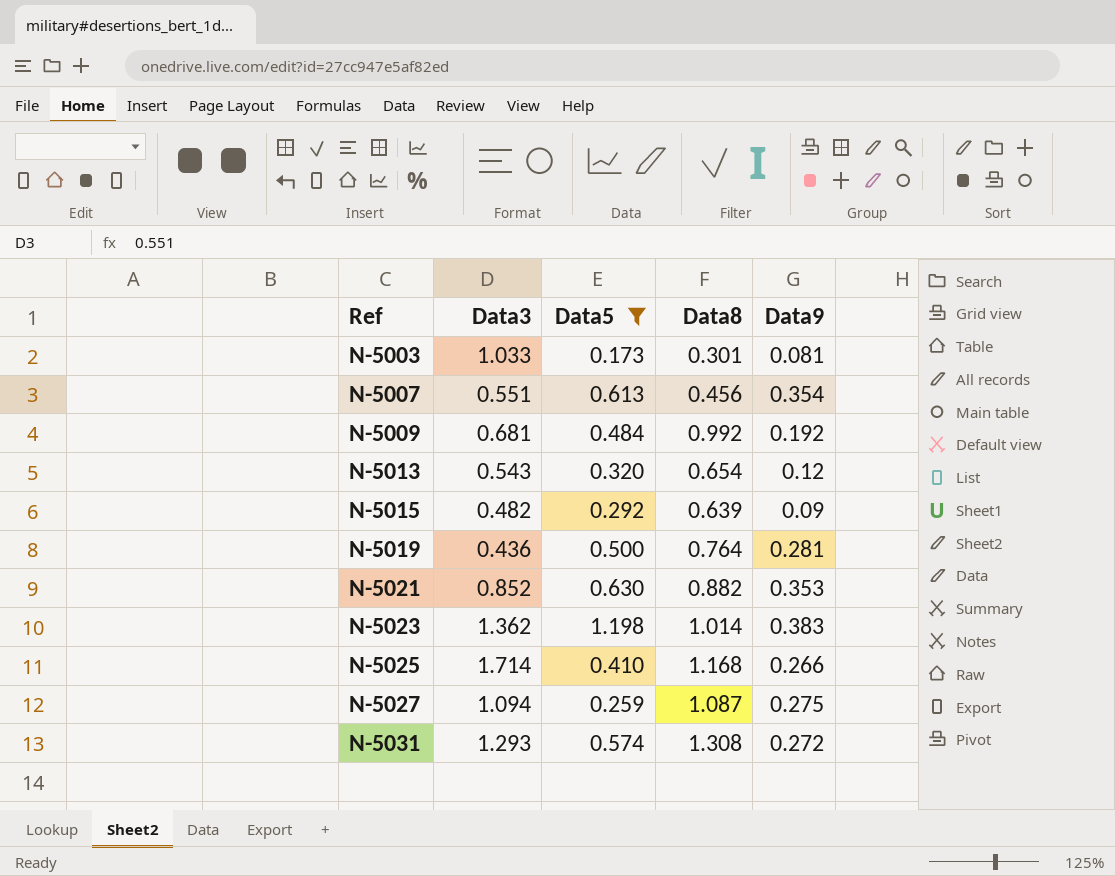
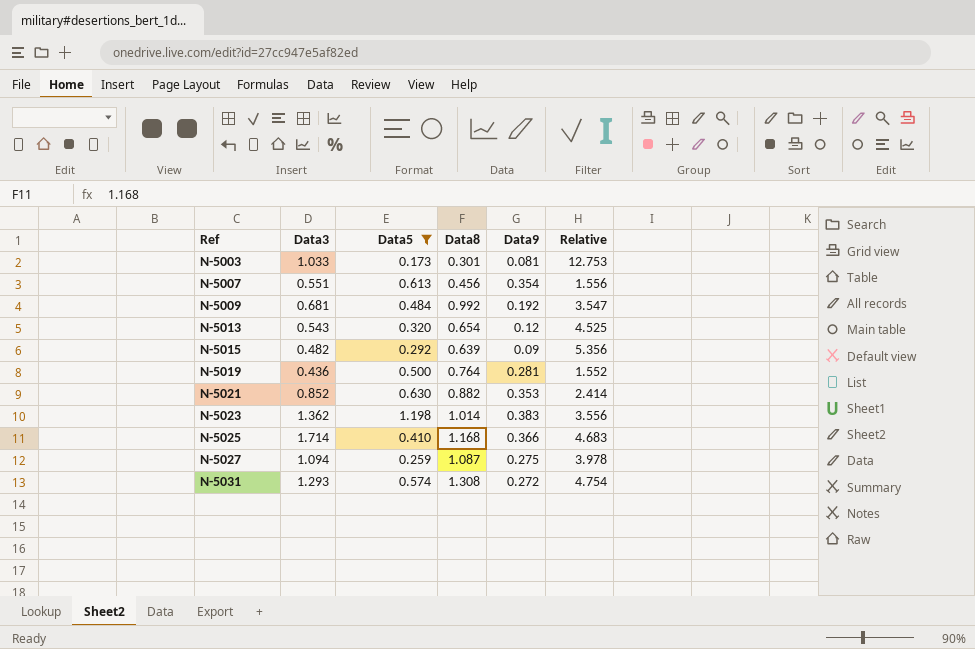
column Relative | formula: none -> [Data3] / [Data9]
N-5025 | Data9: 0.266 -> 0.366

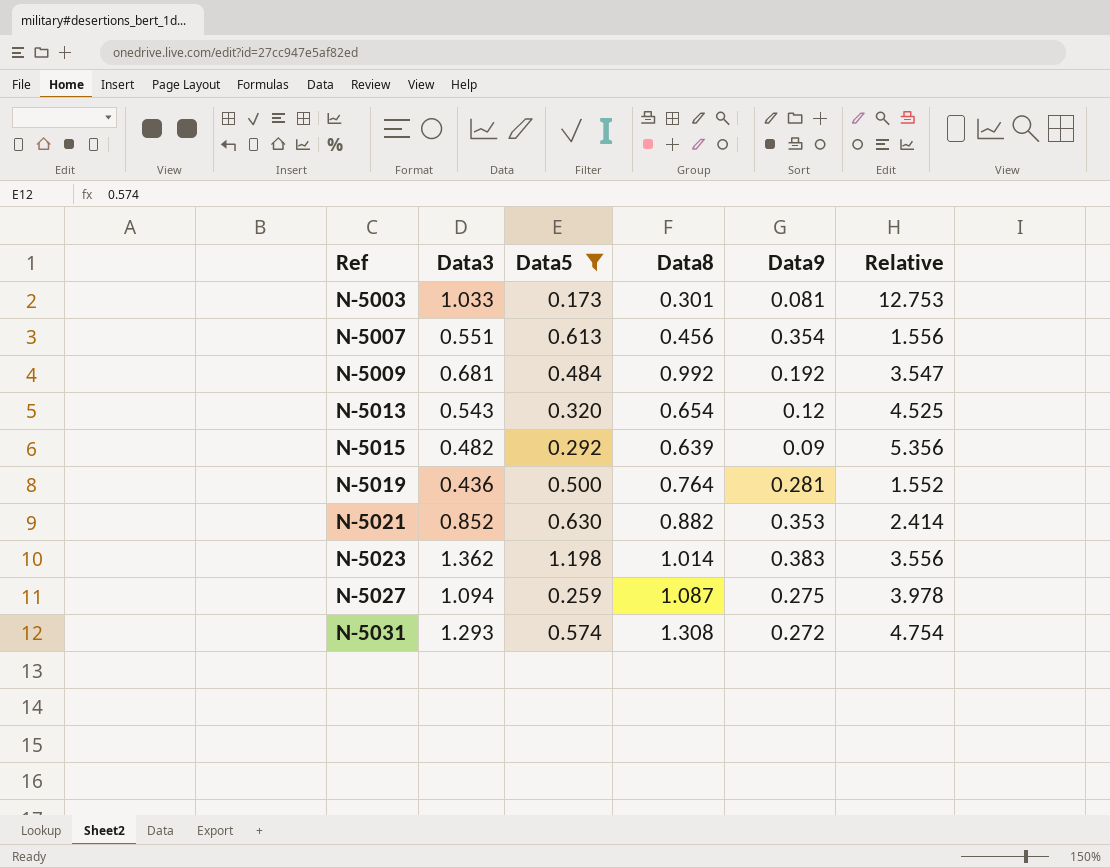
row N-5025: 1.714 | 0.410 | 1.168 | 0.366 | 4.683 -> none

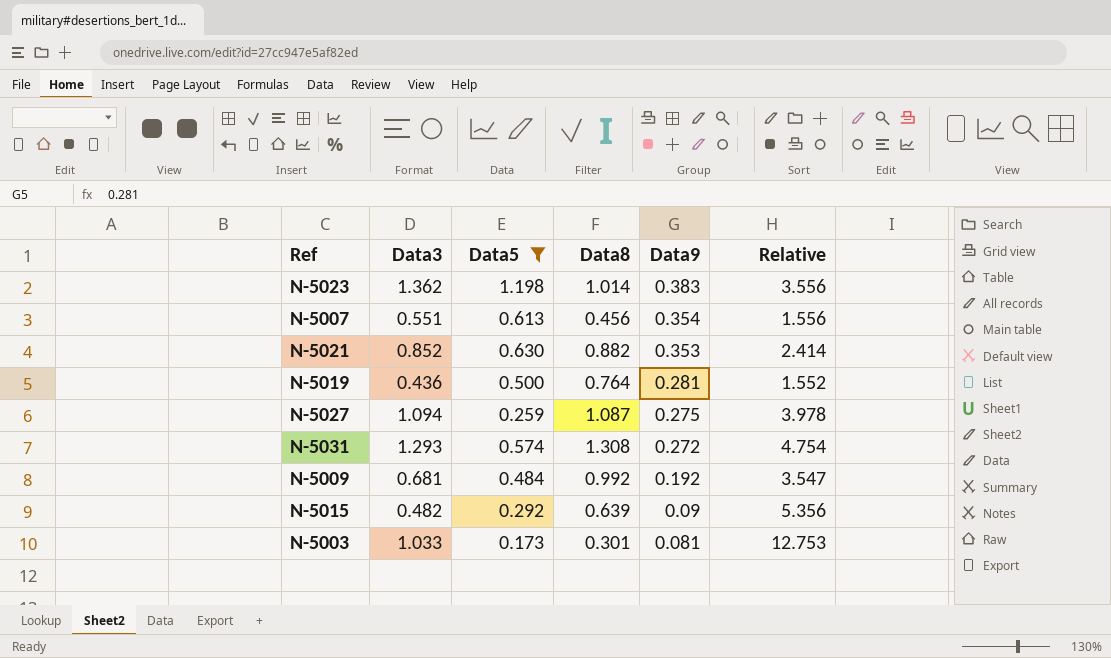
row order: Ref ascending -> Data9 descending
row N-5013: 0.543 | 0.320 | 0.654 | 0.12 | 4.525 -> none

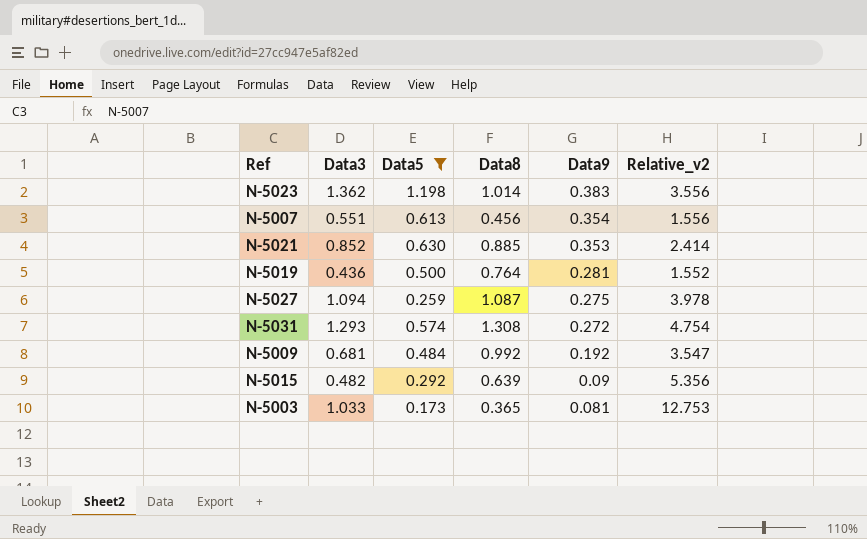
column name: Relative -> Relative_v2
N-5021 | Data8: 0.882 -> 0.885
N-5003 | Data8: 0.301 -> 0.365

